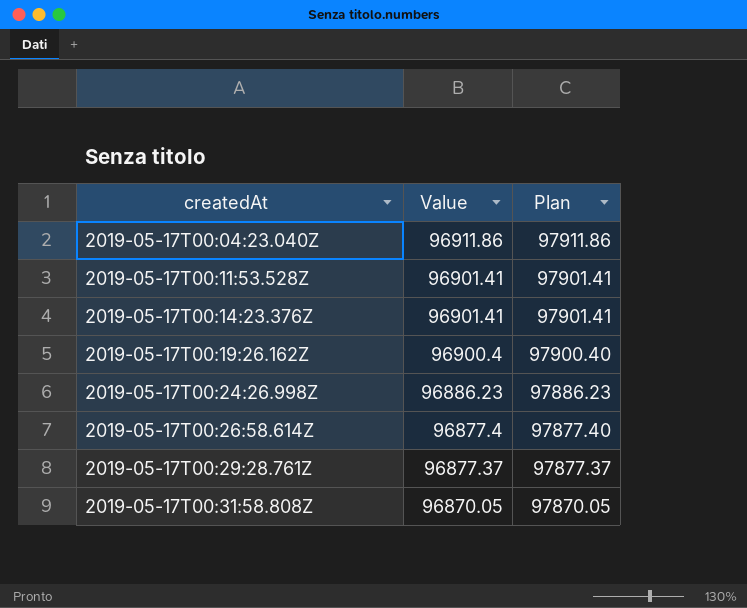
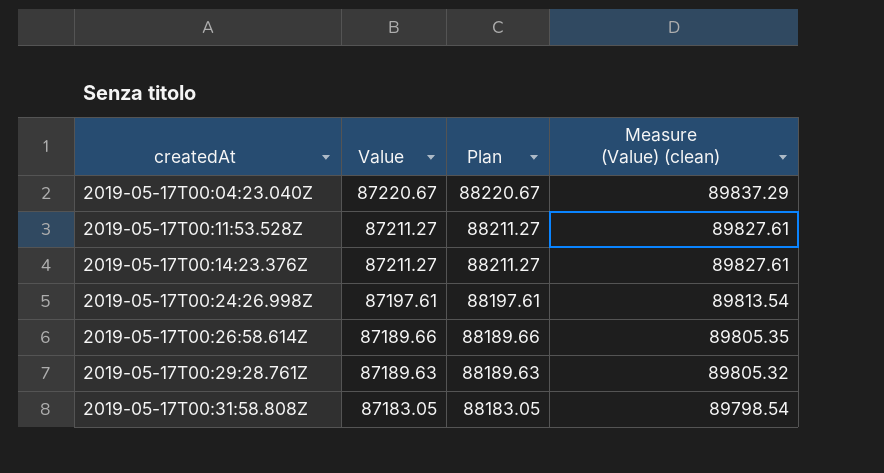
column Measure (Value) (clean) | formula: none -> [Value] * 1.03
row 2019-05-17T00:19:26.162Z: 96900.4 | 97900.40 -> none
2019-05-17T00:04:23.040Z | Value: 96911.86 -> 87220.67
2019-05-17T00:04:23.040Z | Plan: 97911.86 -> 88220.67
2019-05-17T00:11:53.528Z | Value: 96901.41 -> 87211.27
2019-05-17T00:11:53.528Z | Plan: 97901.41 -> 88211.27
2019-05-17T00:14:23.376Z | Value: 96901.41 -> 87211.27
2019-05-17T00:14:23.376Z | Plan: 97901.41 -> 88211.27
2019-05-17T00:24:26.998Z | Value: 96886.23 -> 87197.61
2019-05-17T00:24:26.998Z | Plan: 97886.23 -> 88197.61
2019-05-17T00:26:58.614Z | Value: 96877.4 -> 87189.66
2019-05-17T00:26:58.614Z | Plan: 97877.40 -> 88189.66
2019-05-17T00:29:28.761Z | Value: 96877.37 -> 87189.63
2019-05-17T00:29:28.761Z | Plan: 97877.37 -> 88189.63
2019-05-17T00:31:58.808Z | Value: 96870.05 -> 87183.05
2019-05-17T00:31:58.808Z | Plan: 97870.05 -> 88183.05

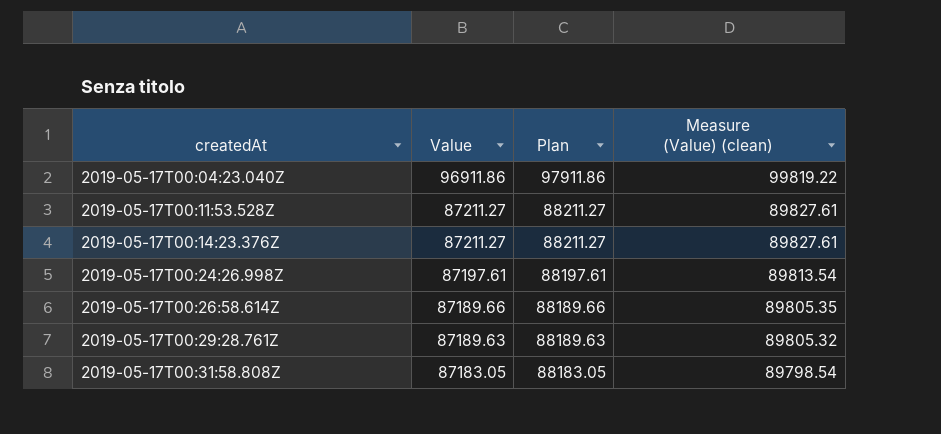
2019-05-17T00:04:23.040Z | Value: 87220.67 -> 96911.86
2019-05-17T00:04:23.040Z | Plan: 88220.67 -> 97911.86
2019-05-17T00:04:23.040Z | Measure (Value) (clean): 89837.29 -> 99819.22

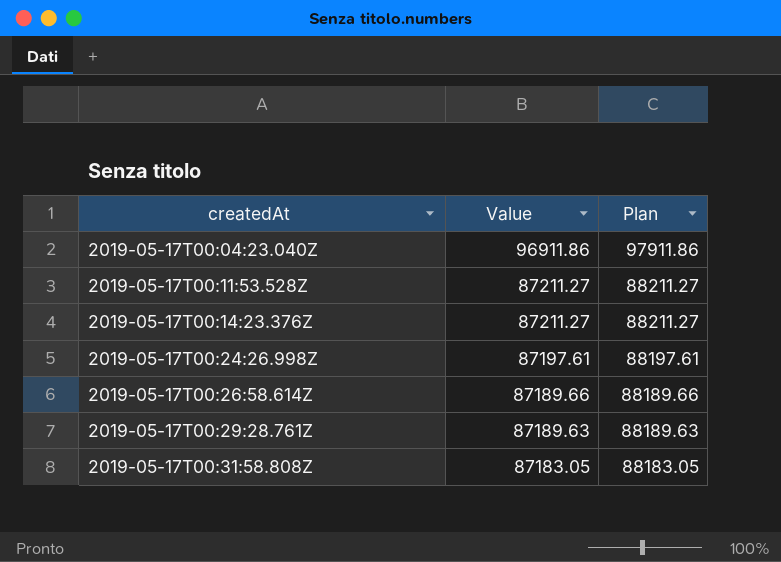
column Measure (Value) (clean) | formula: [Value] * 1.03 -> none

